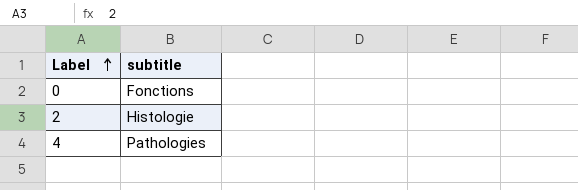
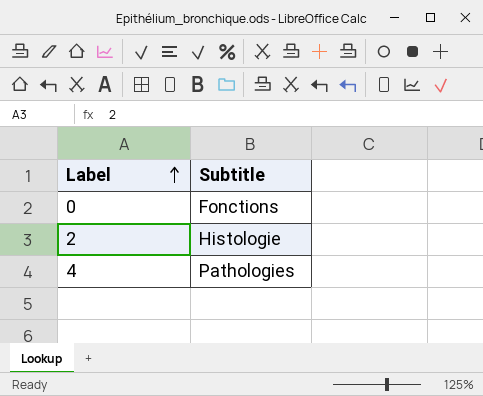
column name: subtitle -> Subtitle

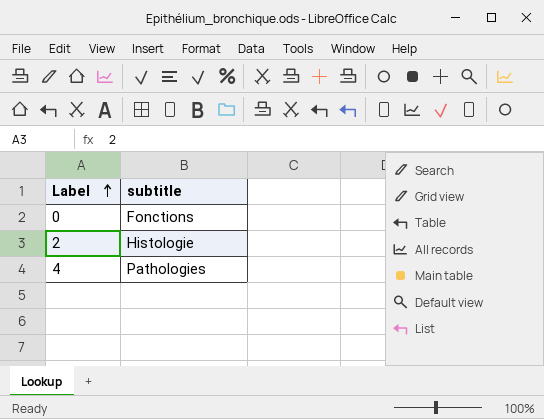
column name: Subtitle -> subtitle

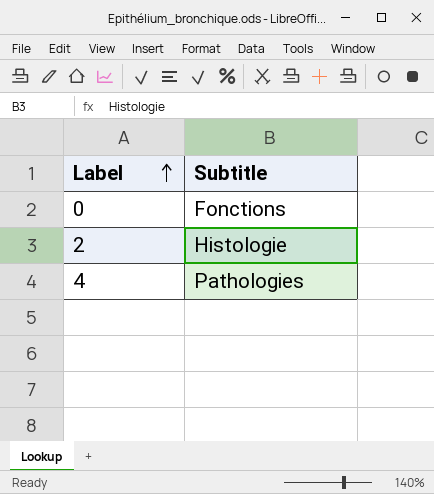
column name: subtitle -> Subtitle

